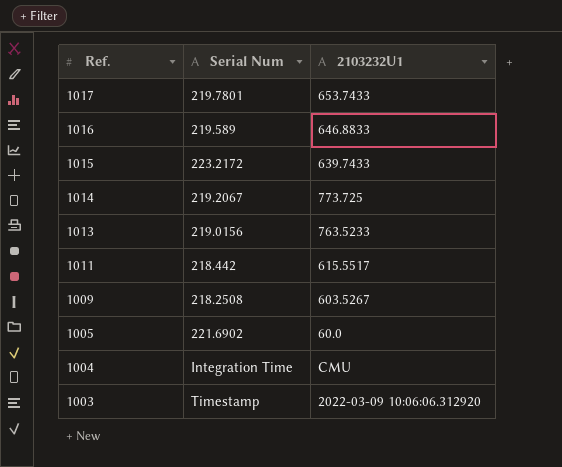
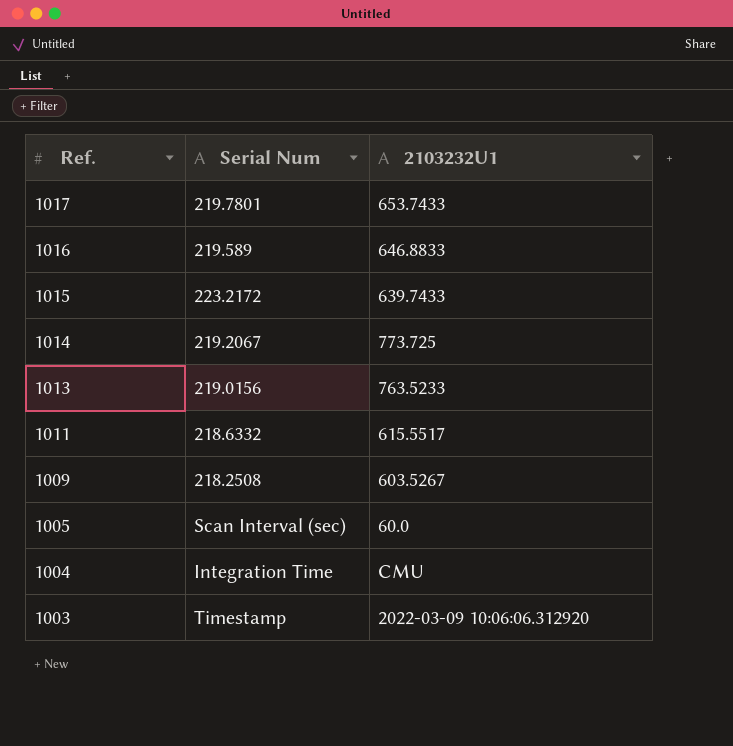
1011 | Serial Num: 218.442 -> 218.6332
1005 | Serial Num: 221.6902 -> Scan Interval (sec)

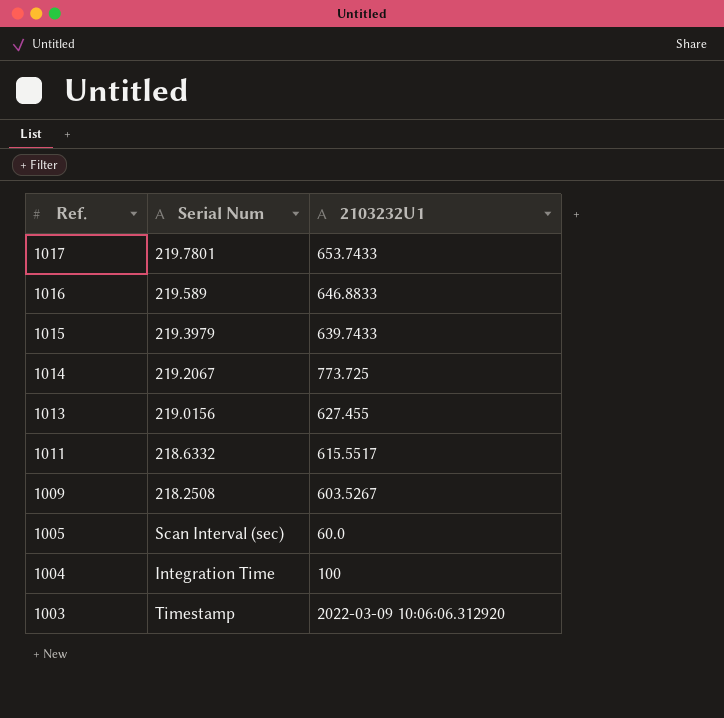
1015 | Serial Num: 223.2172 -> 219.3979
1013 | 2103232U1: 763.5233 -> 627.455
1004 | 2103232U1: CMU -> 100

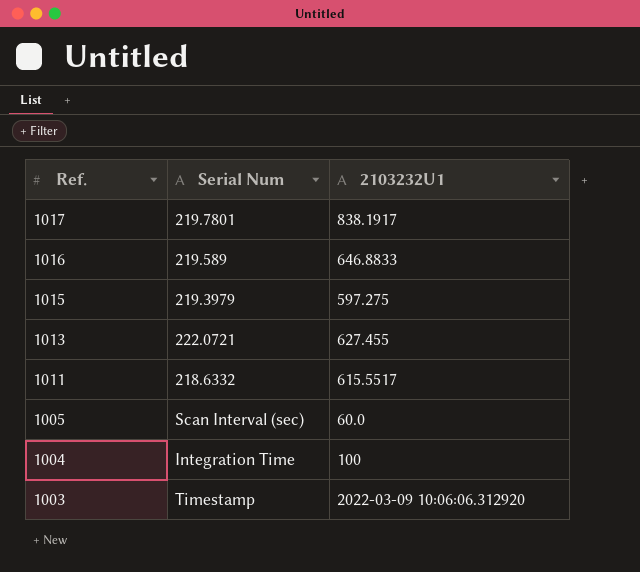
row 1014: 219.2067 | 773.725 -> none
row 1009: 218.2508 | 603.5267 -> none
1017 | 2103232U1: 653.7433 -> 838.1917
1015 | 2103232U1: 639.7433 -> 597.275
1013 | Serial Num: 219.0156 -> 222.0721

